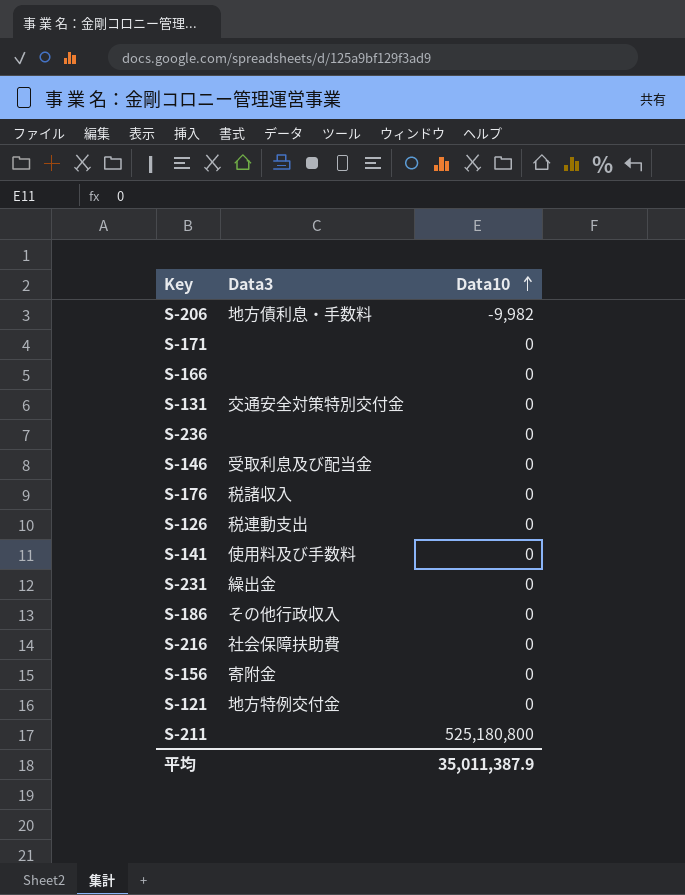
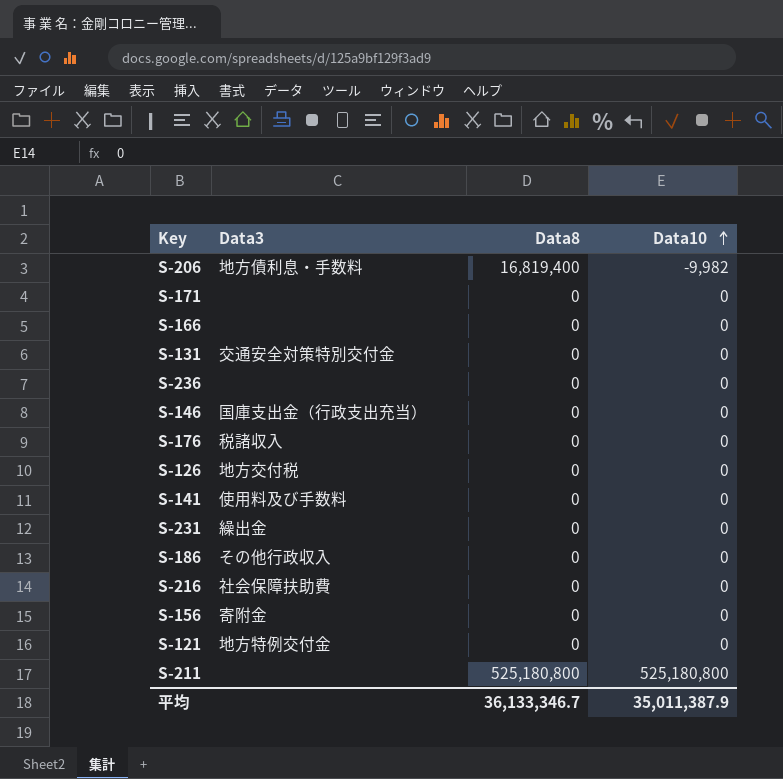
column Data8 | position: none -> 3
S-146 | Data3: 受取利息及び配当金 -> 国庫支出金（行政支出充当）
S-126 | Data3: 税連動支出 -> 地方交付税

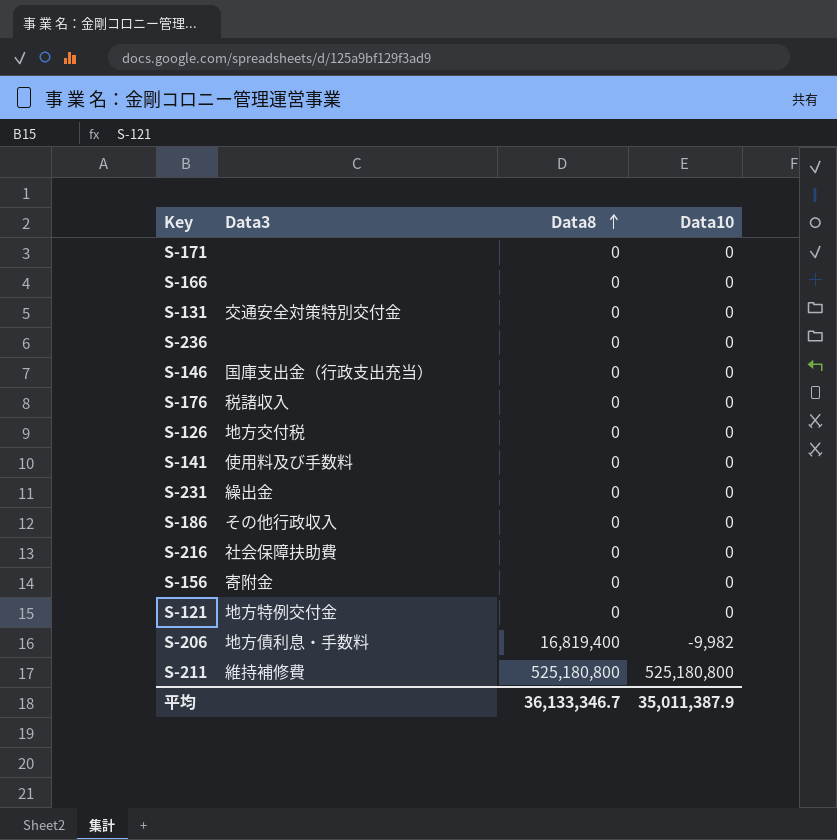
row order: Data10 ascending -> Data8 ascending
S-211 | Data3: none -> 維持補修費

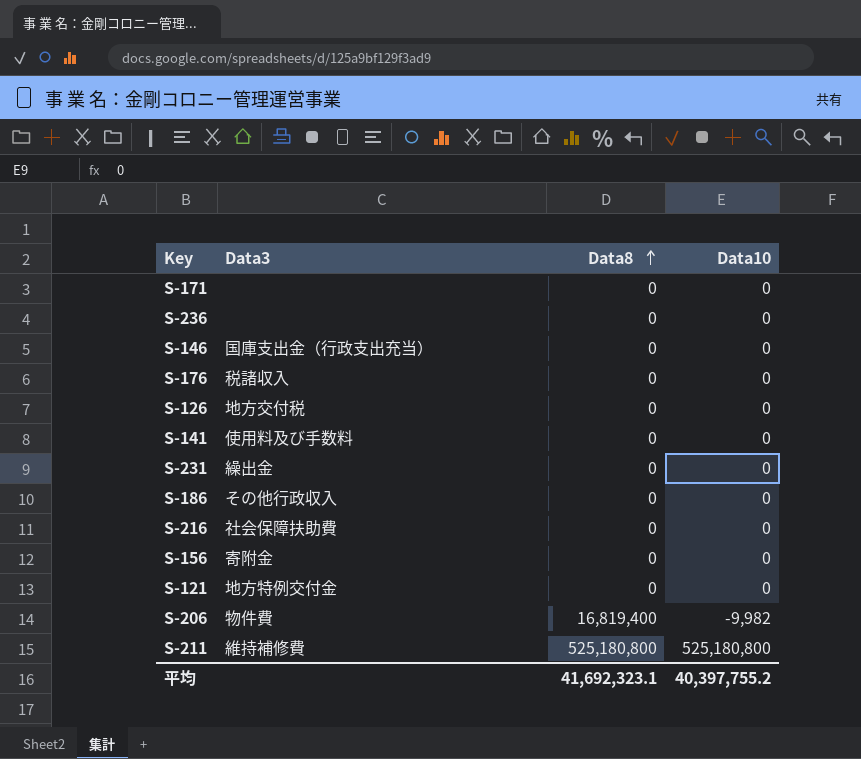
row S-166: none | 0 | 0 -> none
row S-131: 交通安全対策特別交付金 | 0 | 0 -> none
S-206 | Data3: 地方債利息・手数料 -> 物件費
平均 | Data8: 36,133,346.7 -> 41,692,323.1
平均 | Data10: 35,011,387.9 -> 40,397,755.2

